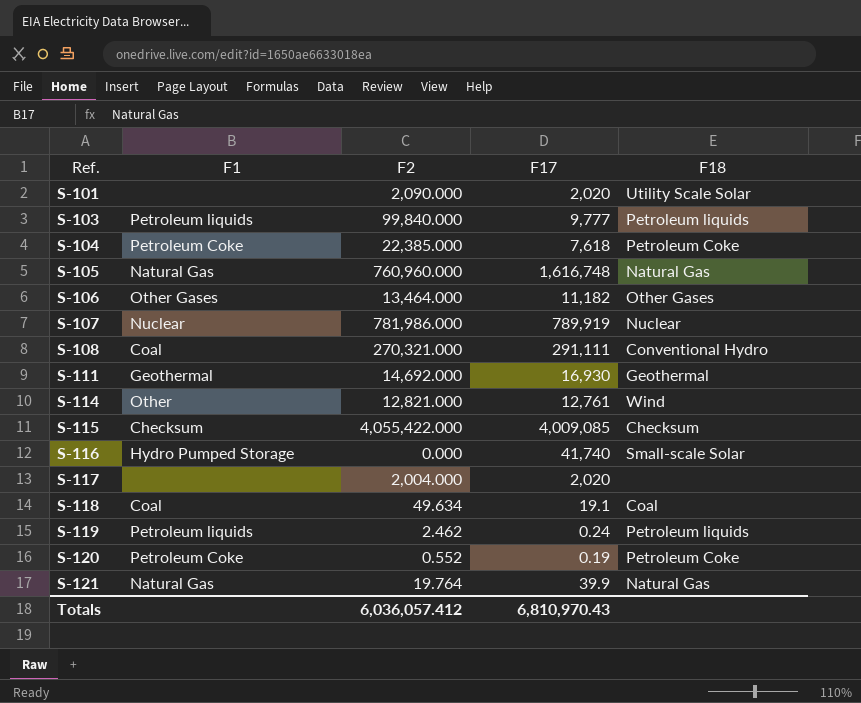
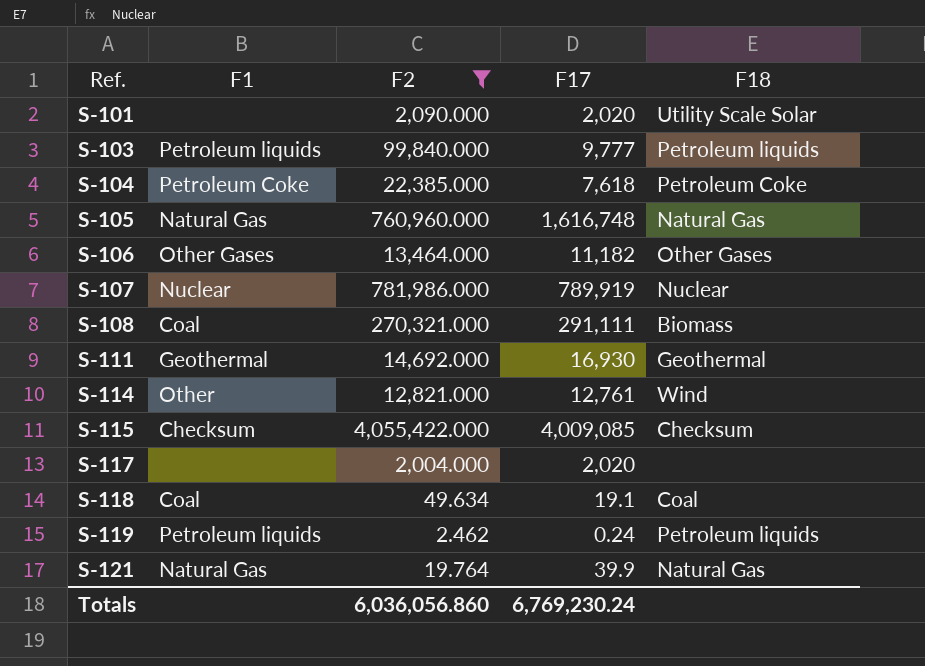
filter: none -> F2 >= 2.462
S-108 | F18: Conventional Hydro -> Biomass
Totals | F2: 6,036,057.412 -> 6,036,056.860
Totals | F17: 6,810,970.43 -> 6,769,230.24

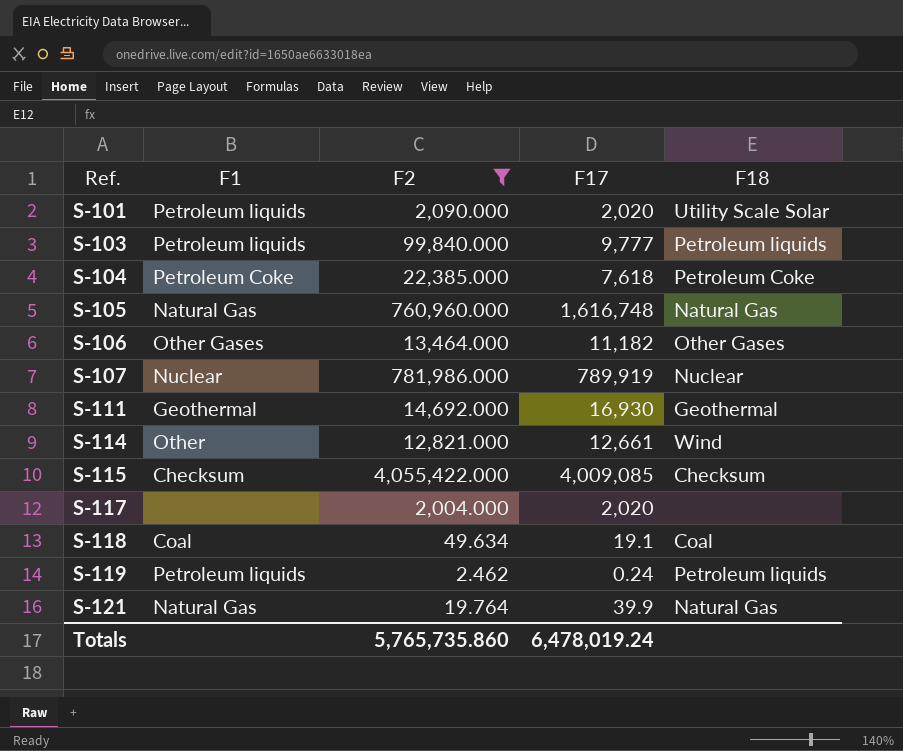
row S-108: Coal | 270,321.000 | 291,111 | Biomass -> none
S-101 | F1: none -> Petroleum liquids
S-114 | F17: 12,761 -> 12,661
Totals | F2: 6,036,056.860 -> 5,765,735.860
Totals | F17: 6,769,230.24 -> 6,478,019.24

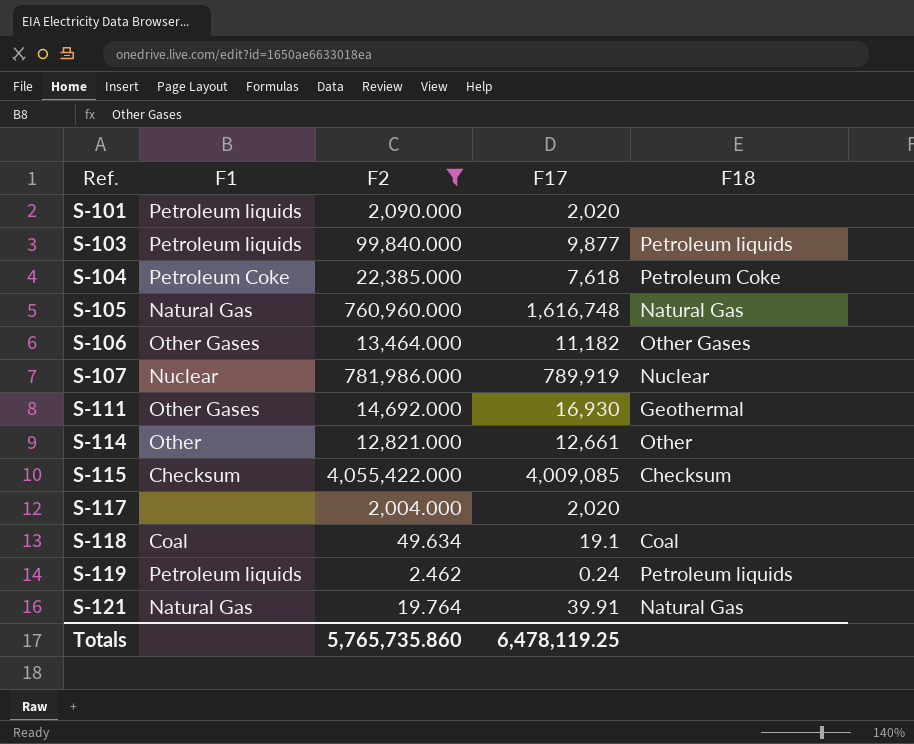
S-101 | F18: Utility Scale Solar -> none
S-103 | F17: 9,777 -> 9,877
S-111 | F1: Geothermal -> Other Gases
S-114 | F18: Wind -> Other
S-121 | F17: 39.9 -> 39.91
Totals | F17: 6,478,019.24 -> 6,478,119.25

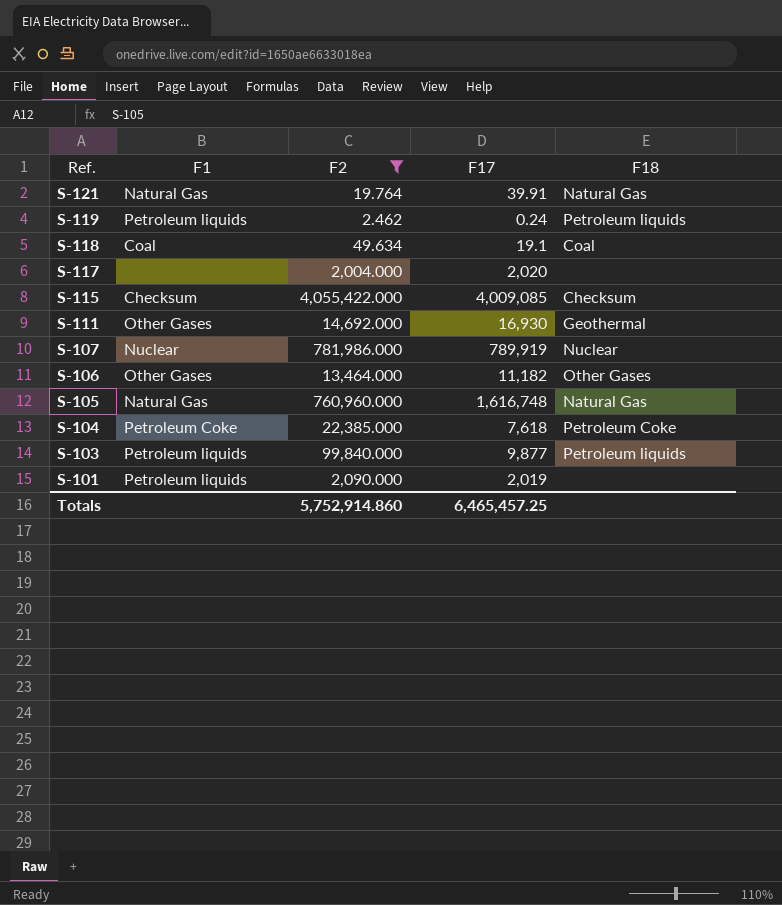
row order: Ref. ascending -> Ref. descending
row S-114: Other | 12,821.000 | 12,661 | Other -> none
S-101 | F17: 2,020 -> 2,019
Totals | F2: 5,765,735.860 -> 5,752,914.860
Totals | F17: 6,478,119.25 -> 6,465,457.25

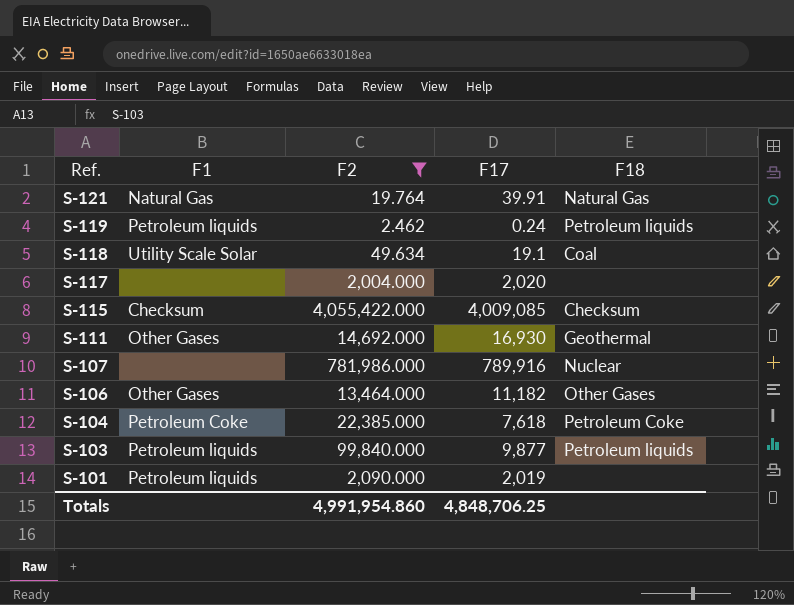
row S-105: Natural Gas | 760,960.000 | 1,616,748 | Natural Gas -> none
S-118 | F1: Coal -> Utility Scale Solar
S-107 | F1: Nuclear -> none
S-107 | F17: 789,919 -> 789,916
Totals | F2: 5,752,914.860 -> 4,991,954.860
Totals | F17: 6,465,457.25 -> 4,848,706.25

